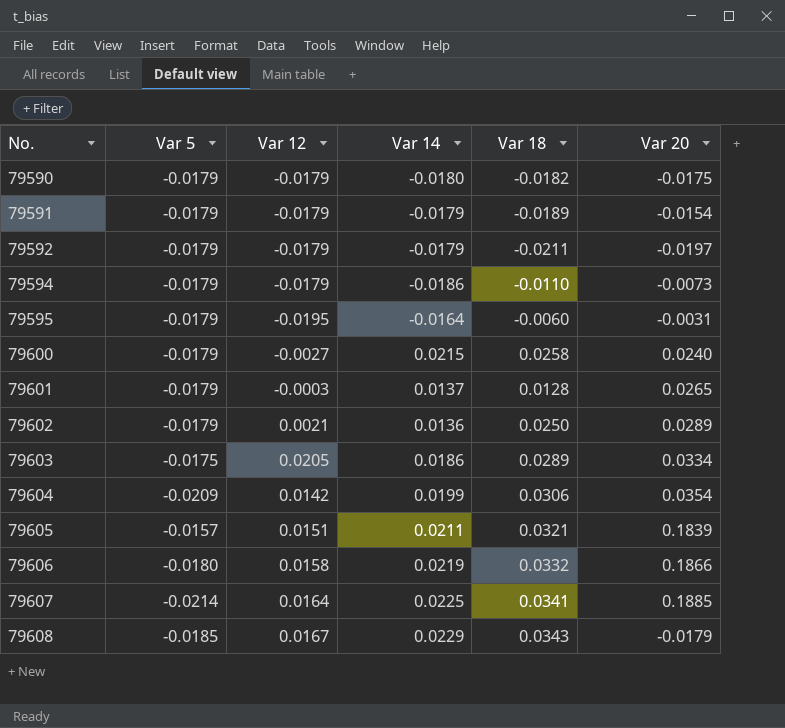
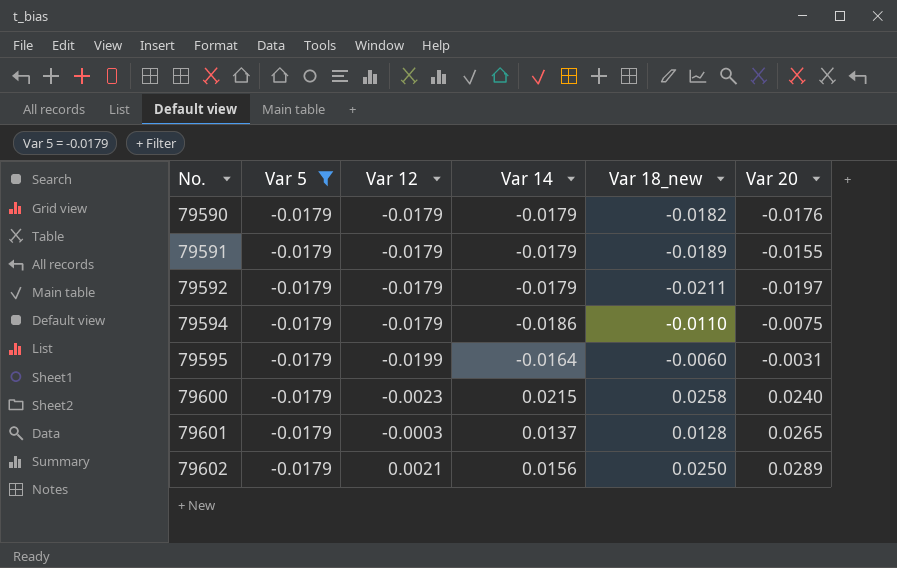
filter: none -> Var 5 = -0.0179
column name: Var 18 -> Var 18_new
79590 | Var 14: -0.0180 -> -0.0179
79590 | Var 20: -0.0175 -> -0.0176
79591 | Var 20: -0.0154 -> -0.0155
79594 | Var 20: -0.0073 -> -0.0075
79595 | Var 12: -0.0195 -> -0.0199
79600 | Var 12: -0.0027 -> -0.0023
79602 | Var 14: 0.0136 -> 0.0156

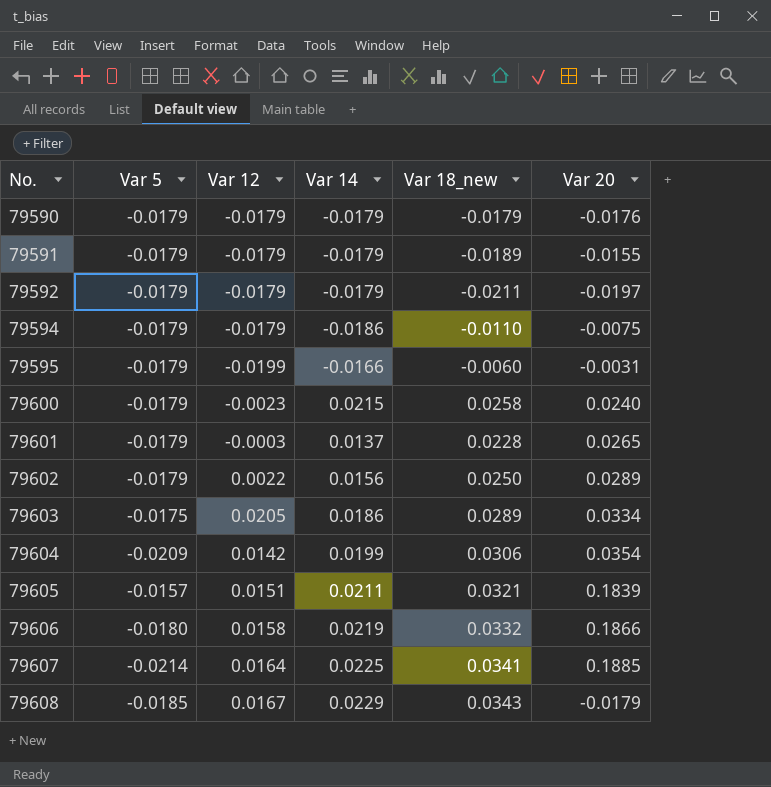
filter: Var 5 = -0.0179 -> none
79590 | Var 18_new: -0.0182 -> -0.0179
79595 | Var 14: -0.0164 -> -0.0166
79601 | Var 18_new: 0.0128 -> 0.0228
79602 | Var 12: 0.0021 -> 0.0022

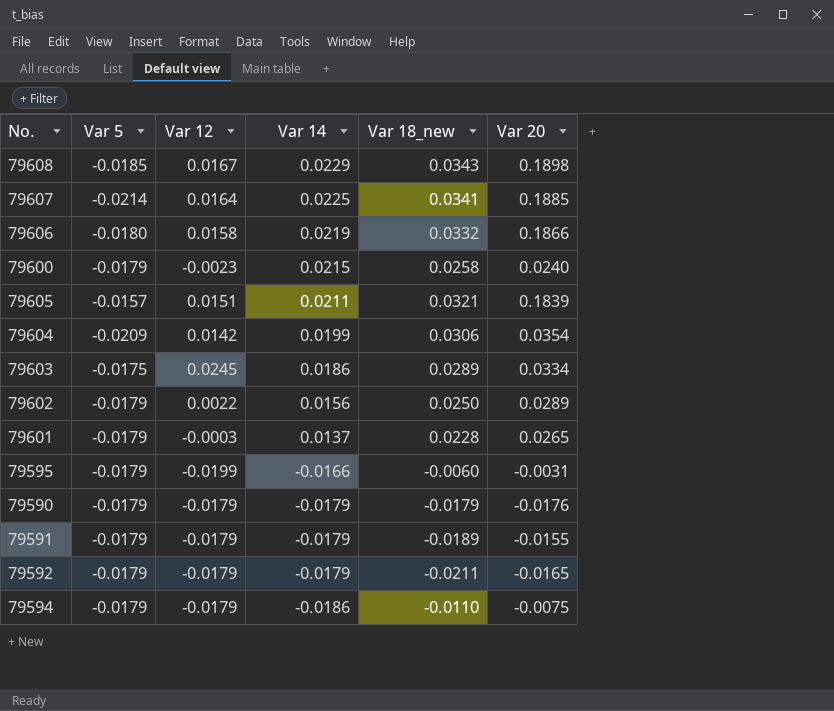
row order: No. ascending -> Var 14 descending
79608 | Var 20: -0.0179 -> 0.1898
79603 | Var 12: 0.0205 -> 0.0245
79592 | Var 20: -0.0197 -> -0.0165

